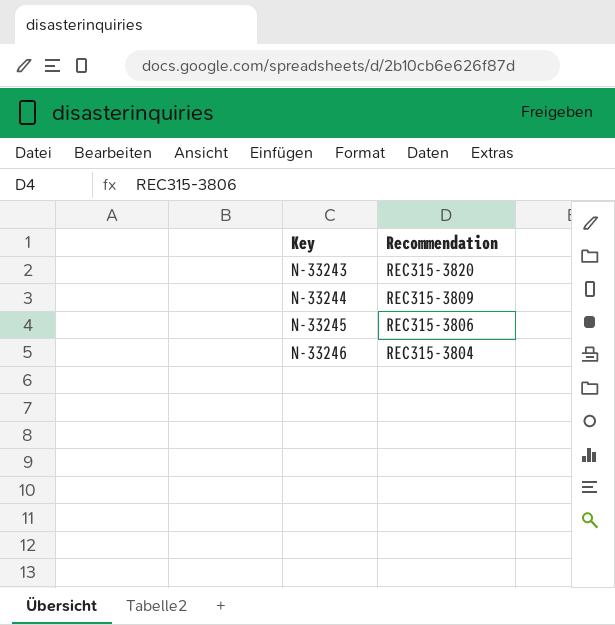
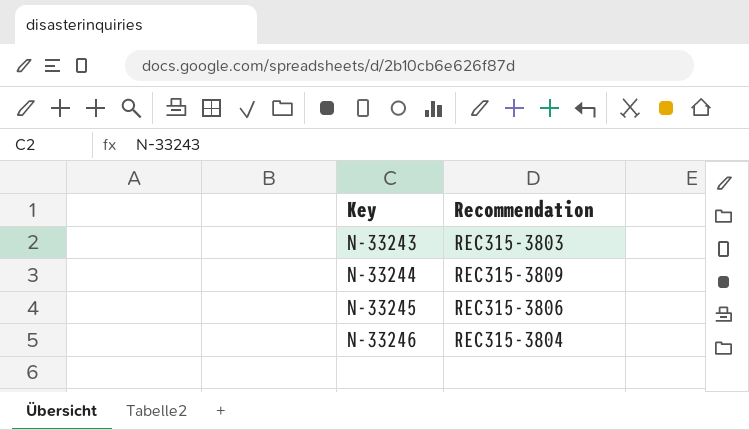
N-33243 | Recommendation: REC315-3820 -> REC315-3803

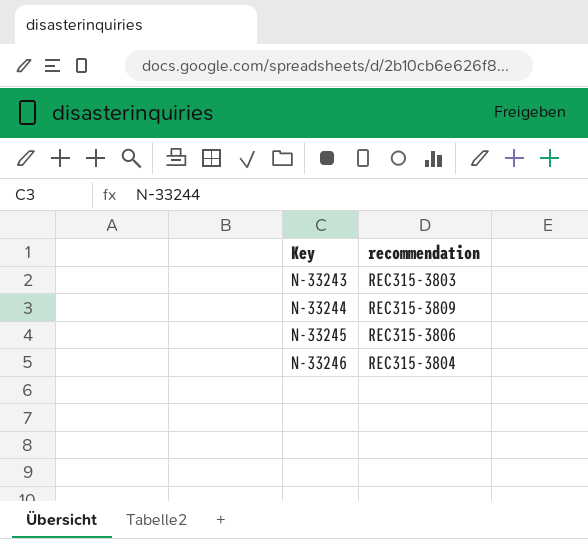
column name: Recommendation -> recommendation

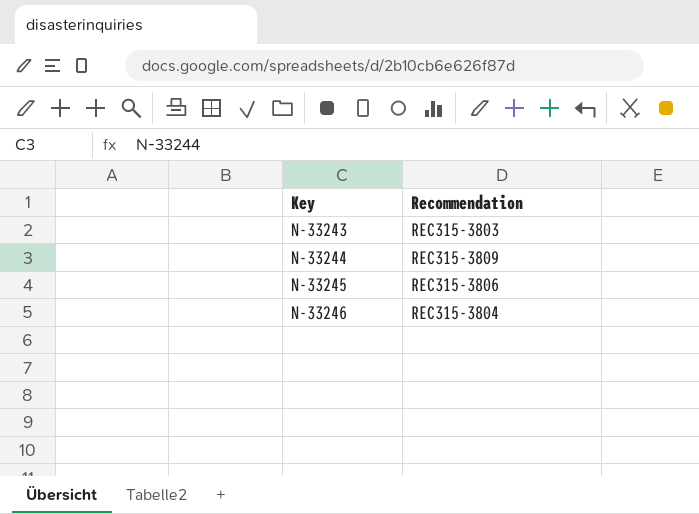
column name: recommendation -> Recommendation

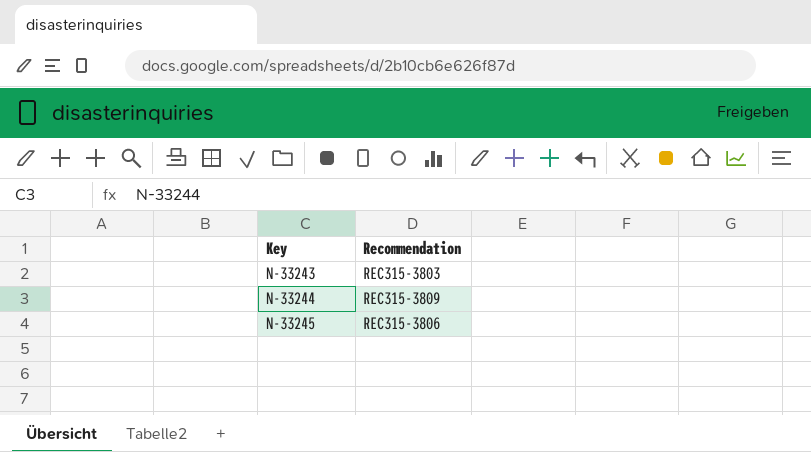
row N-33246: REC315-3804 -> none

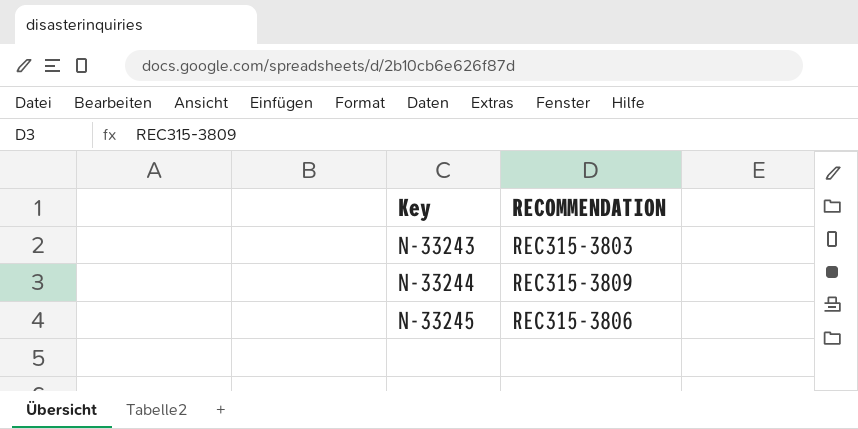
column name: Recommendation -> RECOMMENDATION

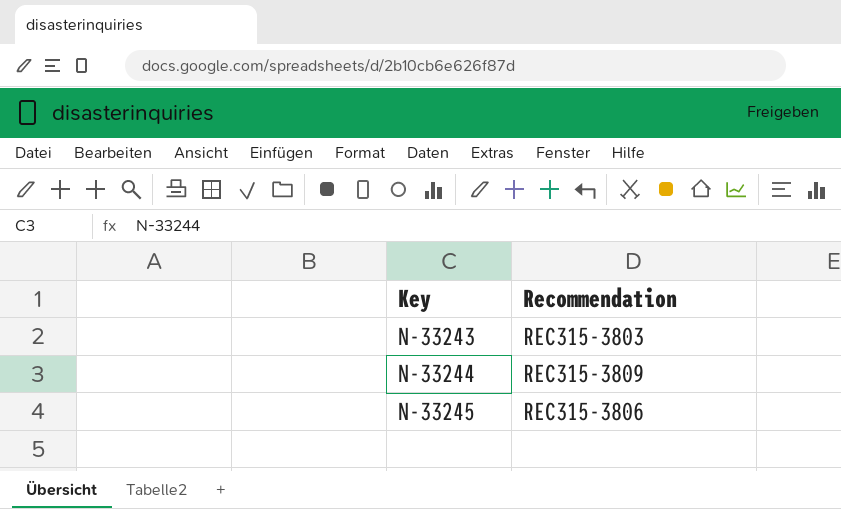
column name: RECOMMENDATION -> Recommendation

